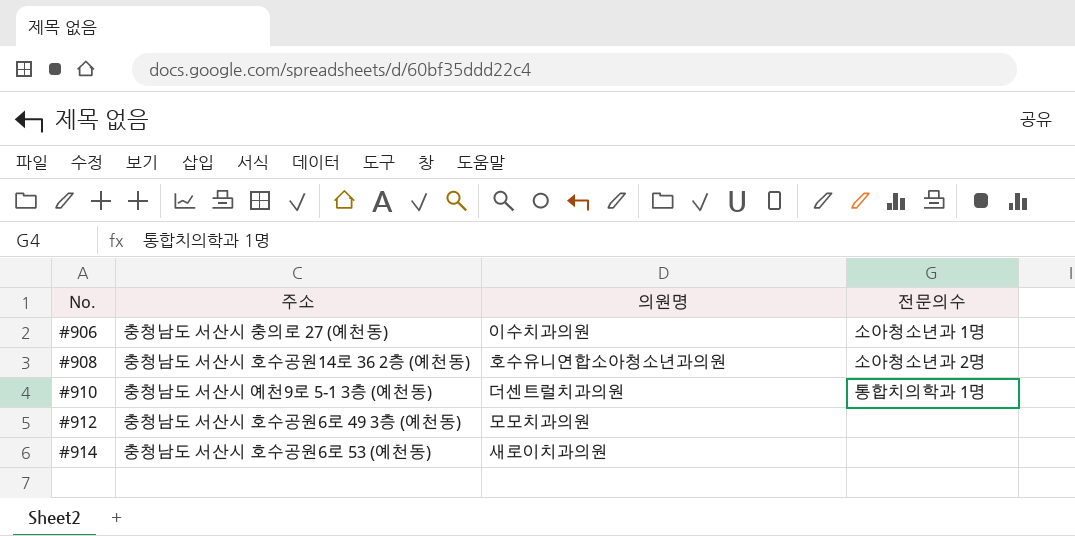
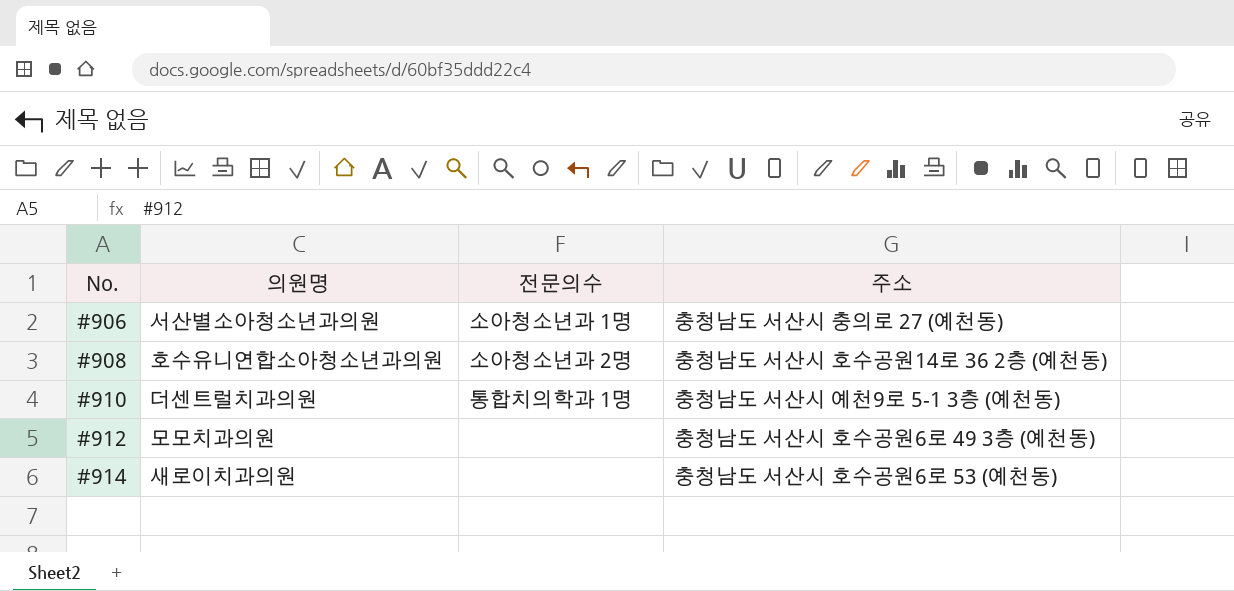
column 주소 | position: 2 -> 4
#906 | 의원명: 이수치과의원 -> 서산별소아청소년과의원

